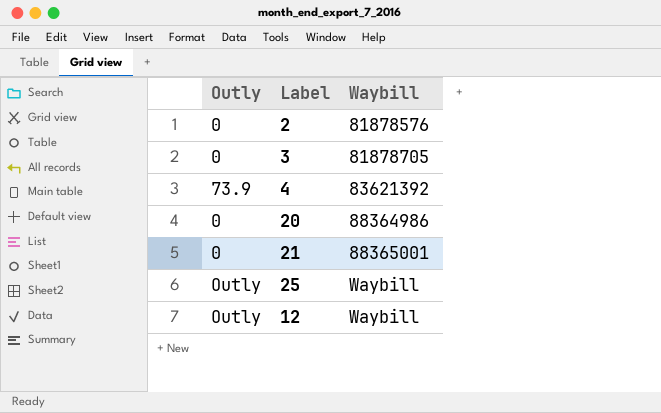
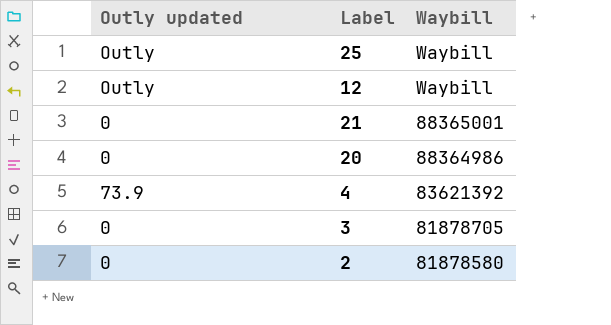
row order: Waybill ascending -> Waybill descending
column name: Outly -> Outly updated
2 | Waybill: 81878576 -> 81878580

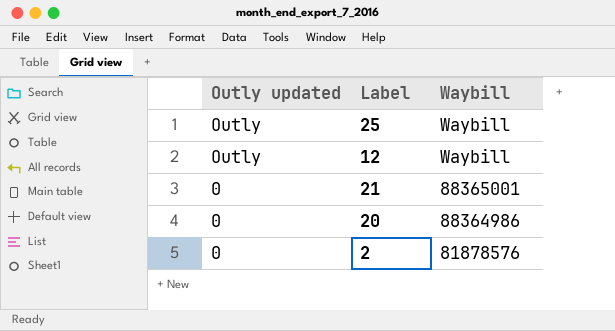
row 4: 73.9 | 83621392 -> none
row 3: 0 | 81878705 -> none
2 | Waybill: 81878580 -> 81878576

